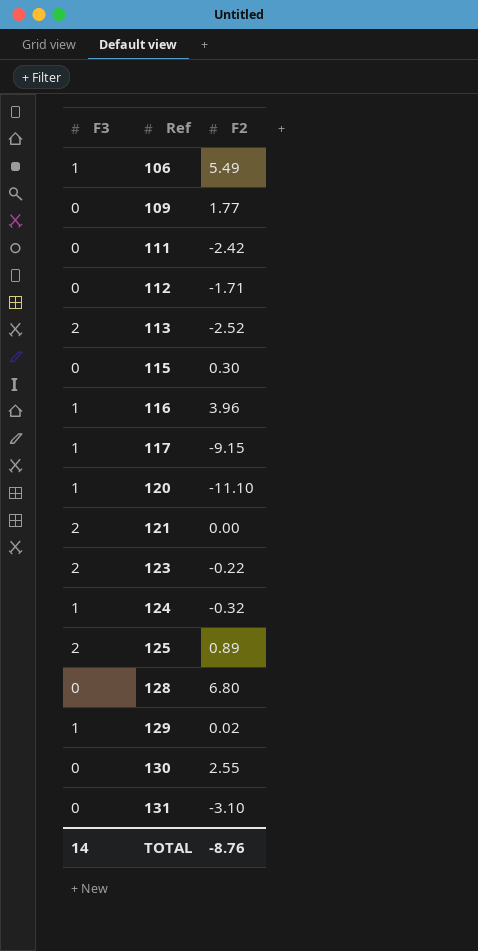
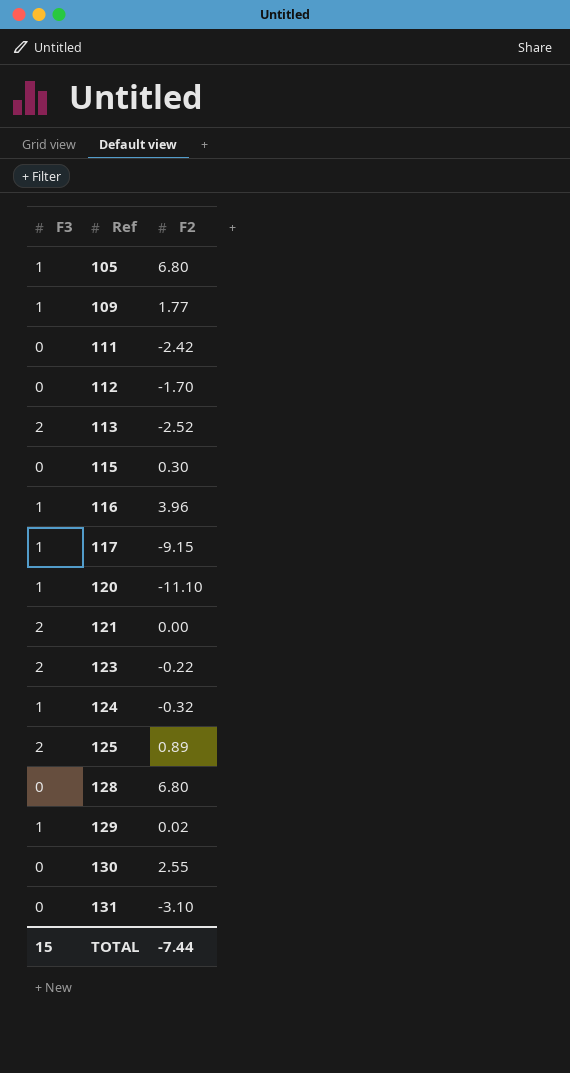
row 106: 1 | 5.49 -> none
row 105: none -> 1 | 6.80
109 | F3: 0 -> 1
112 | F2: -1.71 -> -1.70
TOTAL | F3: 14 -> 15
TOTAL | F2: -8.76 -> -7.44

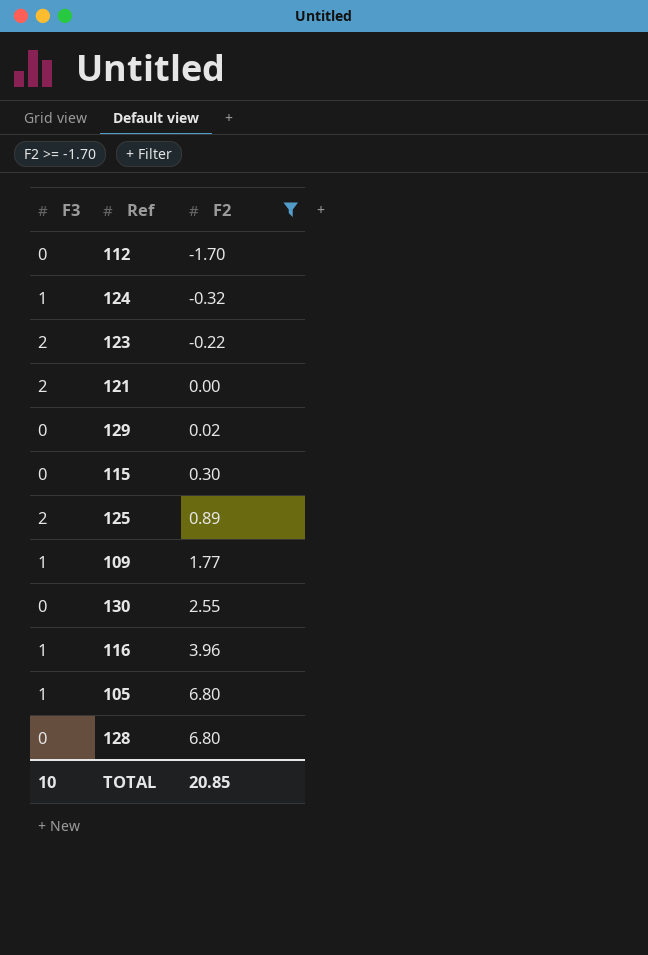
filter: none -> F2 >= -1.70
row order: Ref ascending -> F2 ascending
129 | F3: 1 -> 0
TOTAL | F3: 15 -> 10
TOTAL | F2: -7.44 -> 20.85

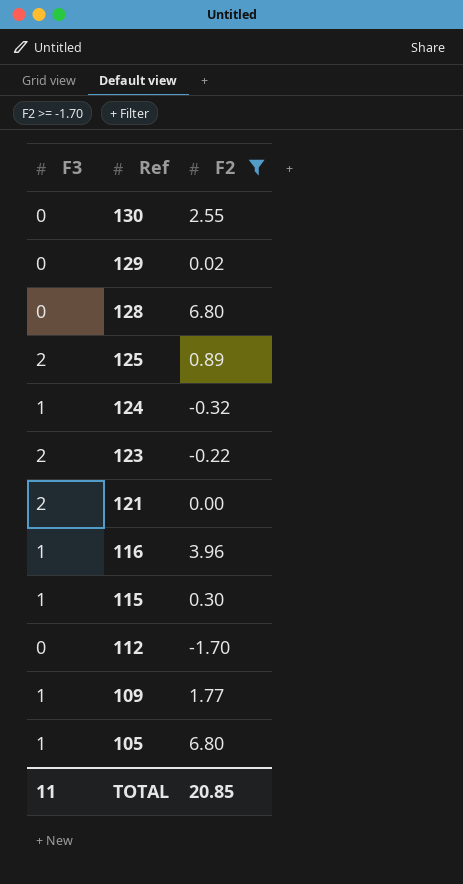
row order: F2 ascending -> Ref descending
115 | F3: 0 -> 1
TOTAL | F3: 10 -> 11

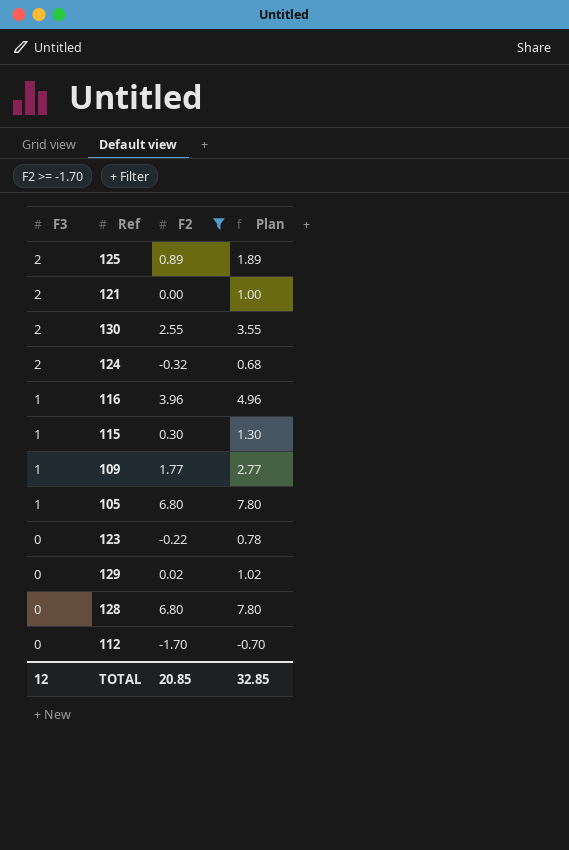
row order: Ref descending -> F3 descending
column Plan | formula: none -> [F2] + 1
130 | F3: 0 -> 2
124 | F3: 1 -> 2
123 | F3: 2 -> 0
TOTAL | F3: 11 -> 12

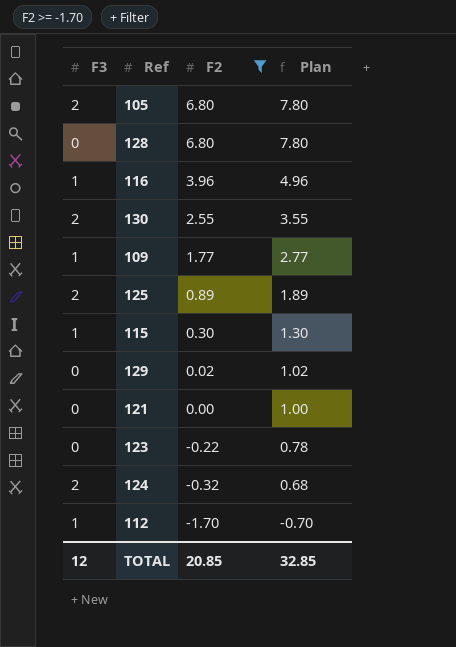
row order: F3 descending -> F2 descending
105 | F3: 1 -> 2
121 | F3: 2 -> 0
112 | F3: 0 -> 1

